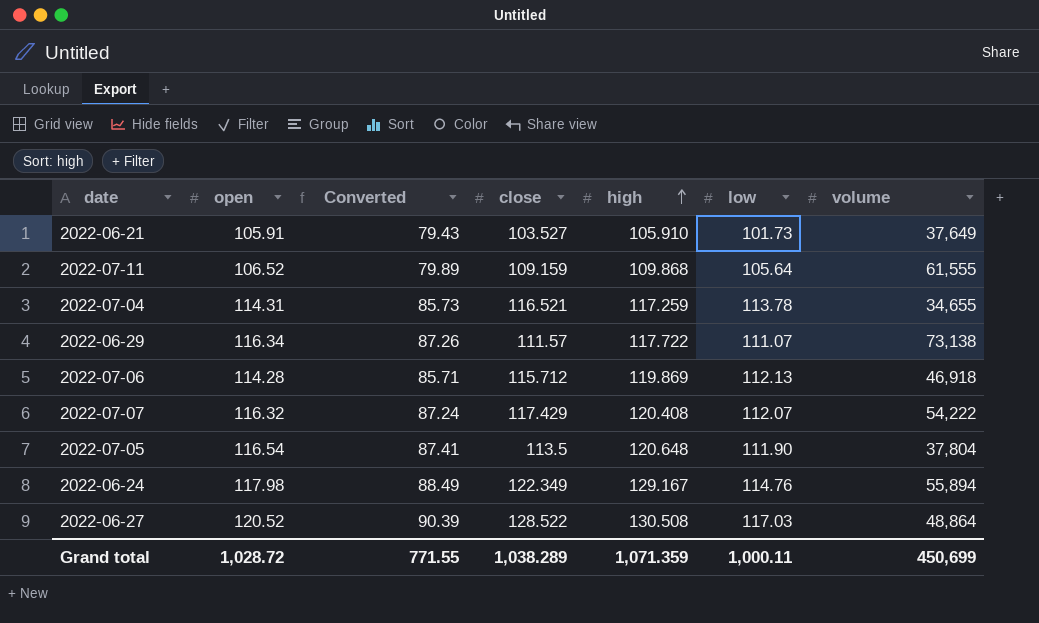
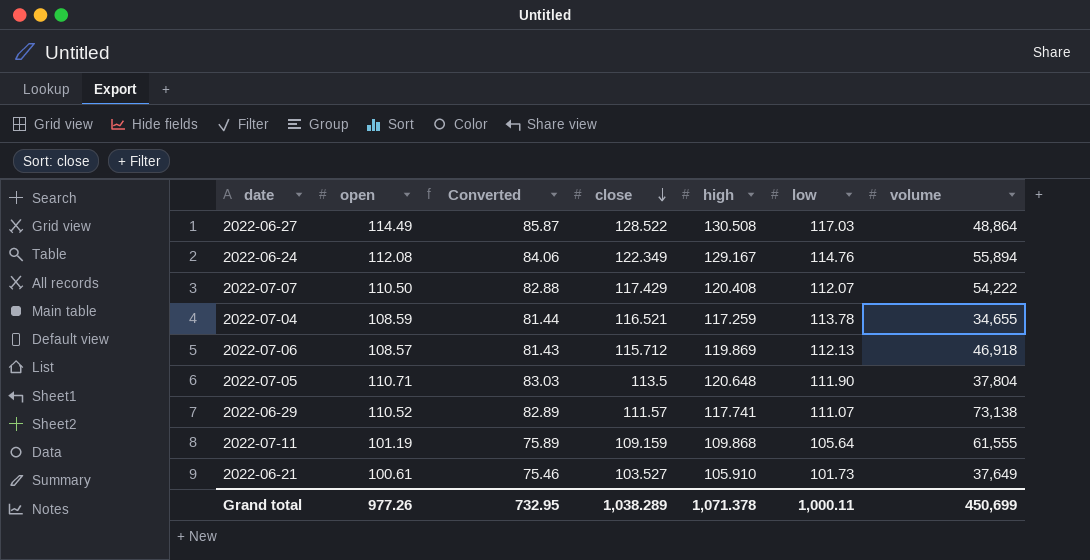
row order: high ascending -> close descending
2022-06-27 | open: 120.52 -> 114.49
2022-06-27 | Converted: 90.39 -> 85.87
2022-06-24 | open: 117.98 -> 112.08
2022-06-24 | Converted: 88.49 -> 84.06
2022-07-07 | open: 116.32 -> 110.50
2022-07-07 | Converted: 87.24 -> 82.88
2022-07-04 | open: 114.31 -> 108.59
2022-07-04 | Converted: 85.73 -> 81.44
2022-07-06 | open: 114.28 -> 108.57
2022-07-06 | Converted: 85.71 -> 81.43
2022-07-05 | open: 116.54 -> 110.71
2022-07-05 | Converted: 87.41 -> 83.03
2022-06-29 | open: 116.34 -> 110.52
2022-06-29 | Converted: 87.26 -> 82.89
2022-06-29 | high: 117.722 -> 117.741
2022-07-11 | open: 106.52 -> 101.19
2022-07-11 | Converted: 79.89 -> 75.89
2022-06-21 | open: 105.91 -> 100.61
2022-06-21 | Converted: 79.43 -> 75.46
Grand total | open: 1,028.72 -> 977.26
Grand total | Converted: 771.55 -> 732.95
Grand total | high: 1,071.359 -> 1,071.378

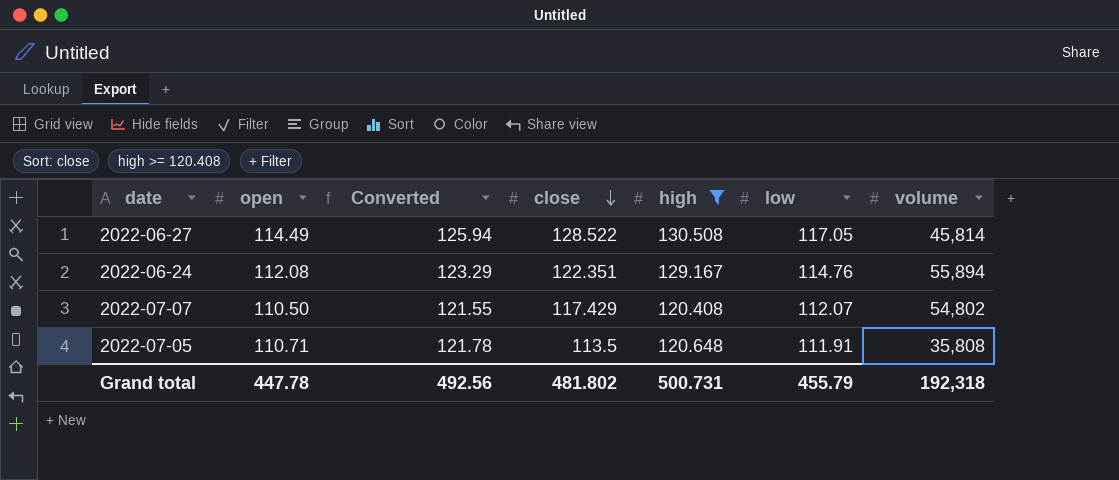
filter: none -> high >= 120.408
column Converted | formula: [open] * 0.75 -> [open] * 1.1
2022-06-27 | low: 117.03 -> 117.05
2022-06-27 | volume: 48,864 -> 45,814
2022-06-24 | close: 122.349 -> 122.351
2022-07-07 | volume: 54,222 -> 54,802
2022-07-05 | low: 111.90 -> 111.91
2022-07-05 | volume: 37,804 -> 35,808
Grand total | open: 977.26 -> 447.78
Grand total | Converted: 732.95 -> 492.56
Grand total | close: 1,038.289 -> 481.802
Grand total | high: 1,071.378 -> 500.731
Grand total | low: 1,000.11 -> 455.79
Grand total | volume: 450,699 -> 192,318

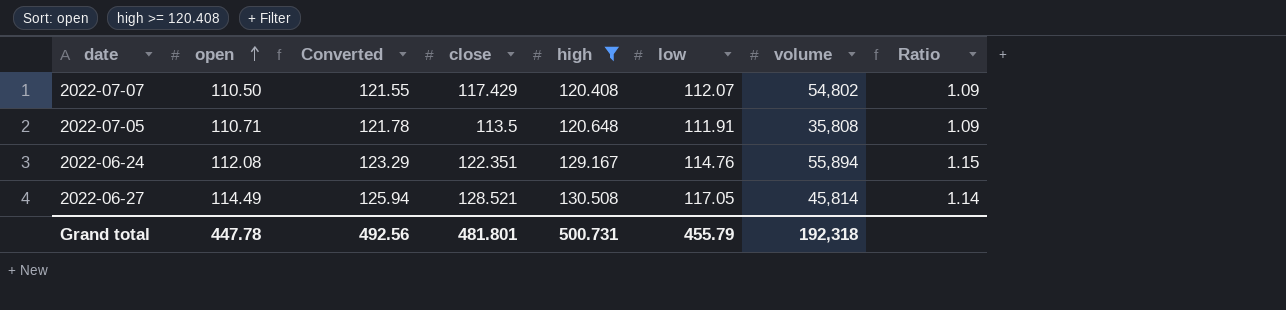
row order: close descending -> open ascending
column Ratio | formula: none -> [high] / [open]
2022-06-27 | close: 128.522 -> 128.521
Grand total | close: 481.802 -> 481.801

